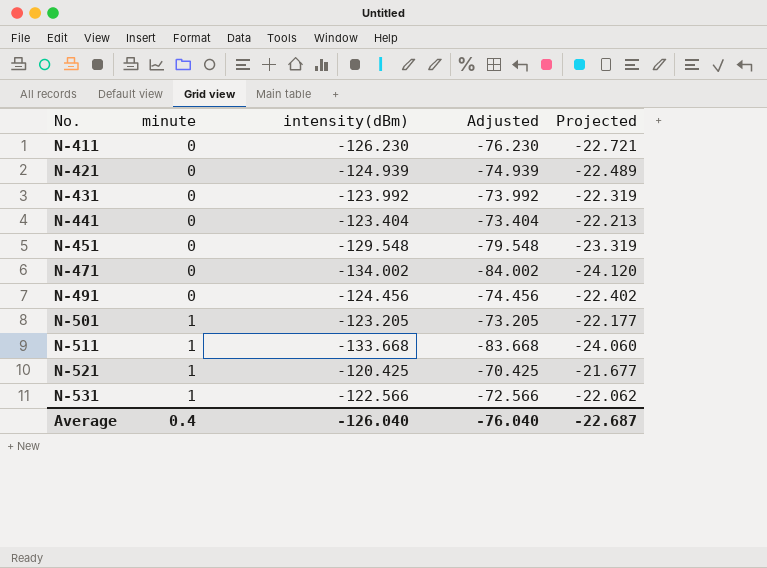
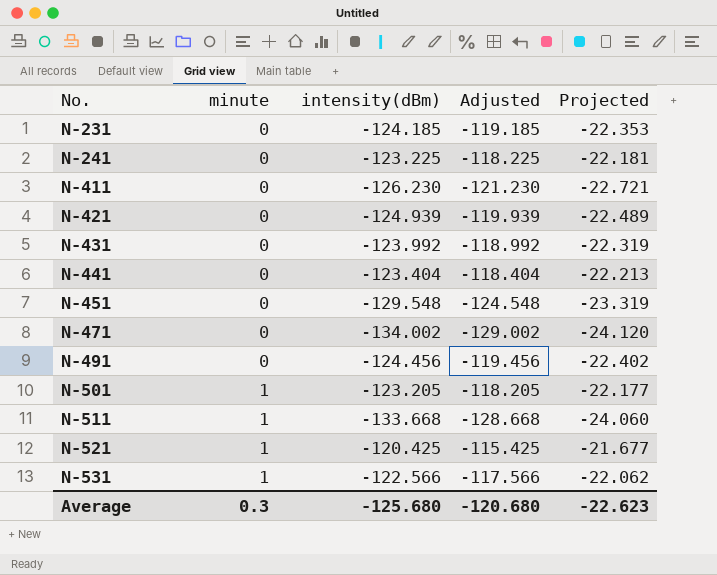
column Adjusted | formula: [intensity(dBm)] + 50 -> [intensity(dBm)] + 5
row N-231: none -> 0 | -124.185 | -119.185 | -22.353
row N-241: none -> 0 | -123.225 | -118.225 | -22.181
Average | minute: 0.4 -> 0.3
Average | intensity(dBm): -126.040 -> -125.680
Average | Adjusted: -76.040 -> -120.680
Average | Projected: -22.687 -> -22.623

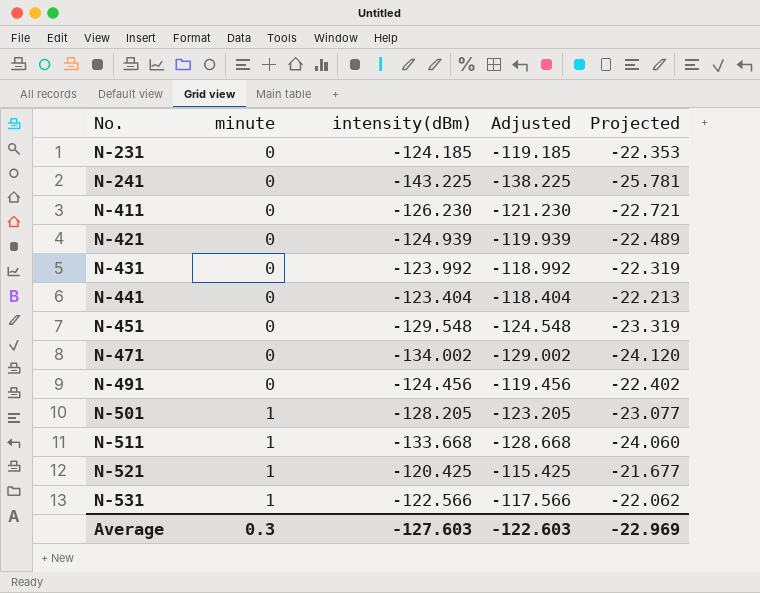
N-241 | intensity(dBm): -123.225 -> -143.225
N-241 | Adjusted: -118.225 -> -138.225
N-241 | Projected: -22.181 -> -25.781
N-501 | intensity(dBm): -123.205 -> -128.205
N-501 | Adjusted: -118.205 -> -123.205
N-501 | Projected: -22.177 -> -23.077
Average | intensity(dBm): -125.680 -> -127.603
Average | Adjusted: -120.680 -> -122.603
Average | Projected: -22.623 -> -22.969

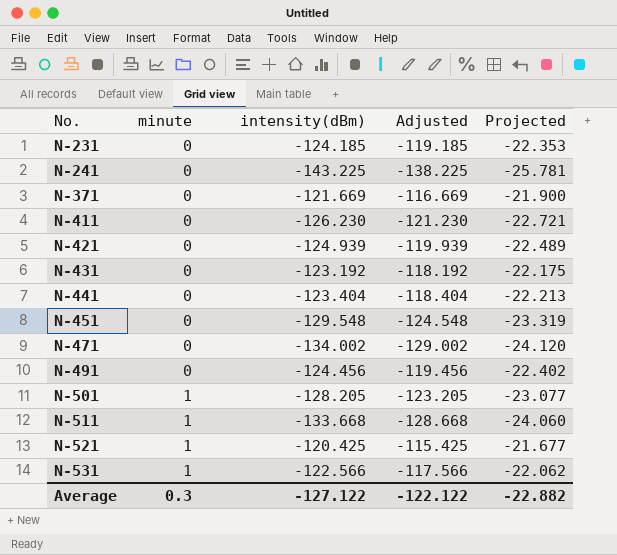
row N-371: none -> 0 | -121.669 | -116.669 | -21.900
N-431 | intensity(dBm): -123.992 -> -123.192
N-431 | Adjusted: -118.992 -> -118.192
N-431 | Projected: -22.319 -> -22.175
Average | intensity(dBm): -127.603 -> -127.122
Average | Adjusted: -122.603 -> -122.122
Average | Projected: -22.969 -> -22.882

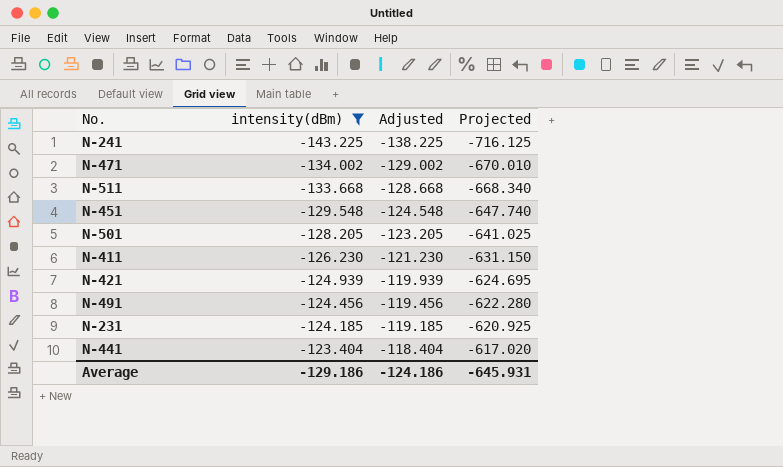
filter: none -> intensity(dBm) <= -123.404
row order: No. ascending -> intensity(dBm) ascending
column minute | position: 2 -> none
column Projected | formula: [intensity(dBm)] * 0.18 -> [intensity(dBm)] * 5
Average | intensity(dBm): -127.122 -> -129.186
Average | Adjusted: -122.122 -> -124.186
Average | Projected: -22.882 -> -645.931

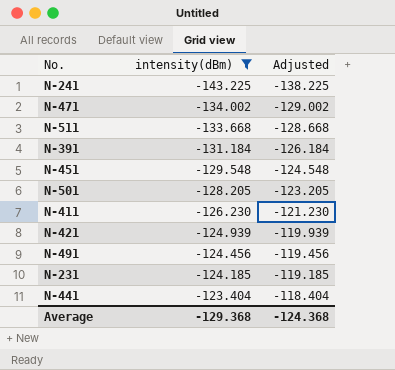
column Projected | formula: [intensity(dBm)] * 5 -> none
row N-391: none -> -131.184 | -126.184
Average | intensity(dBm): -129.186 -> -129.368
Average | Adjusted: -124.186 -> -124.368

